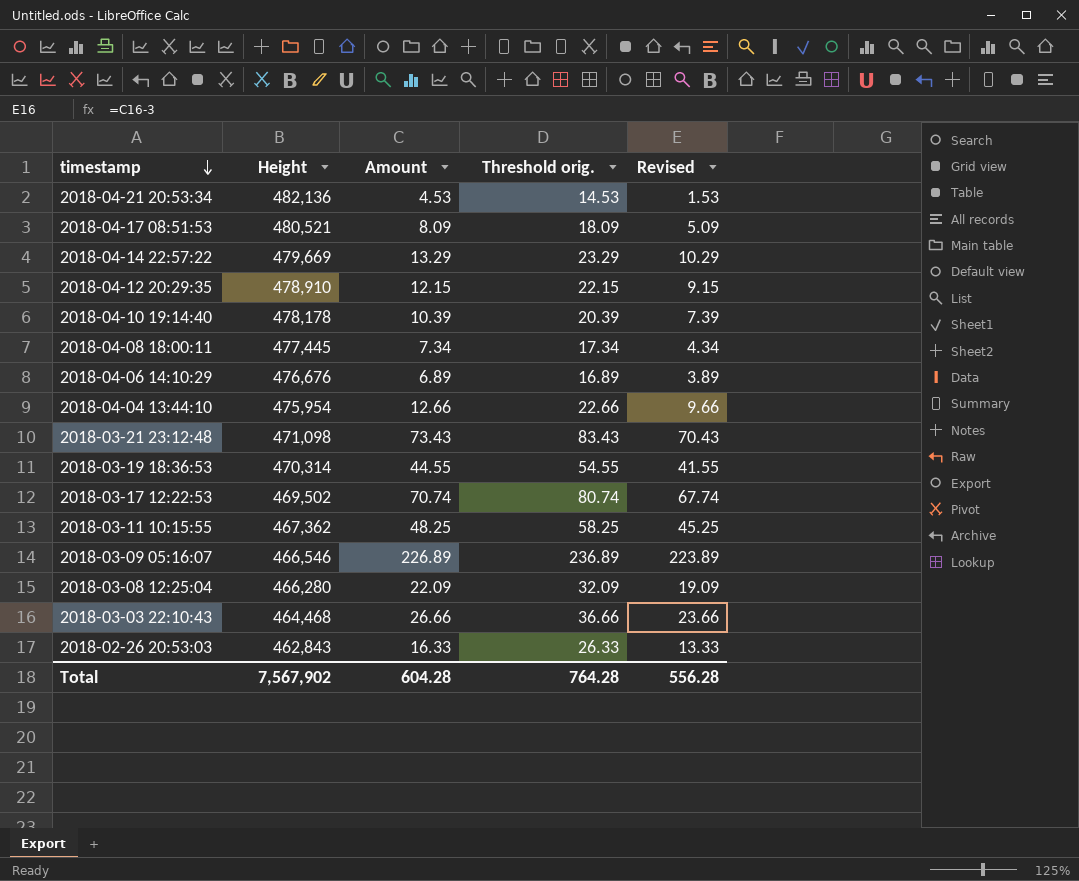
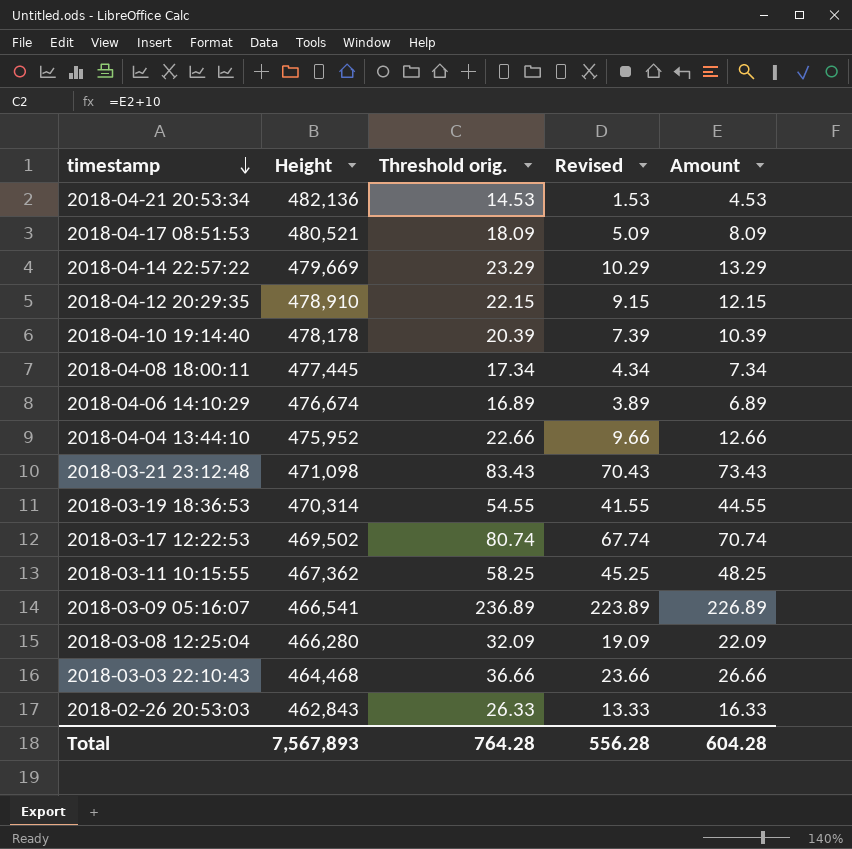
column Amount | position: 3 -> 5
2018-04-06 14:10:29 | Height: 476,676 -> 476,674
2018-04-04 13:44:10 | Height: 475,954 -> 475,952
2018-03-09 05:16:07 | Height: 466,546 -> 466,541
Total | Height: 7,567,902 -> 7,567,893

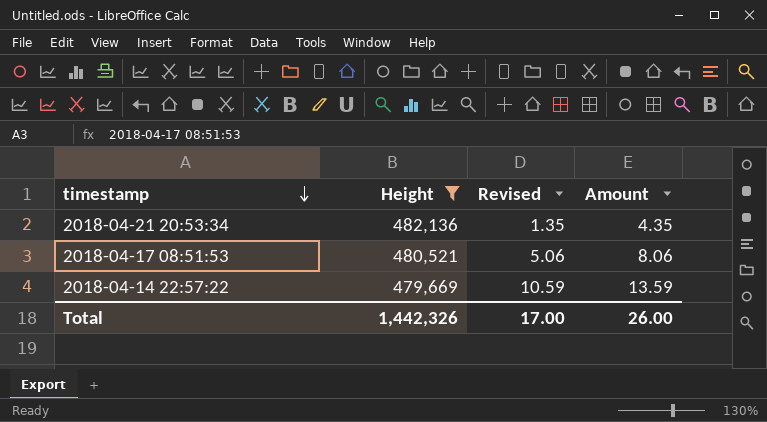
filter: none -> Height >= 479,669
column Threshold orig. | formula: [Amount] + 10 -> none
2018-04-21 20:53:34 | Revised: 1.53 -> 1.35
2018-04-21 20:53:34 | Amount: 4.53 -> 4.35
2018-04-17 08:51:53 | Revised: 5.09 -> 5.06
2018-04-17 08:51:53 | Amount: 8.09 -> 8.06
2018-04-14 22:57:22 | Revised: 10.29 -> 10.59
2018-04-14 22:57:22 | Amount: 13.29 -> 13.59
Total | Height: 7,567,893 -> 1,442,326
Total | Revised: 556.28 -> 17.00
Total | Amount: 604.28 -> 26.00

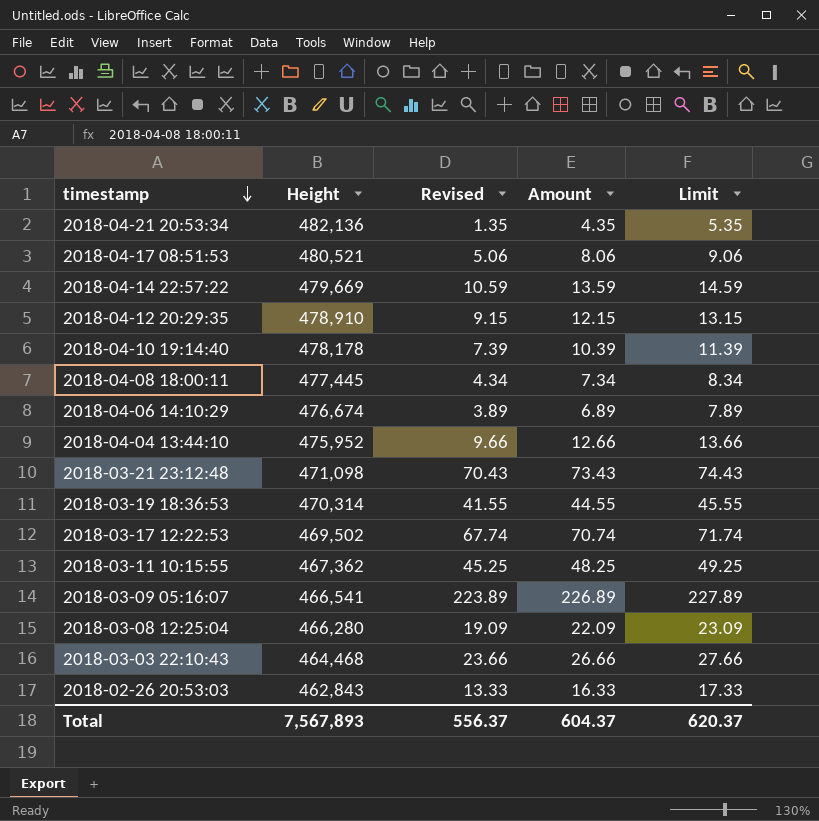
filter: Height >= 479,669 -> none
column Limit | formula: none -> [Amount] + 1
Total | Height: 1,442,326 -> 7,567,893
Total | Revised: 17.00 -> 556.37
Total | Amount: 26.00 -> 604.37

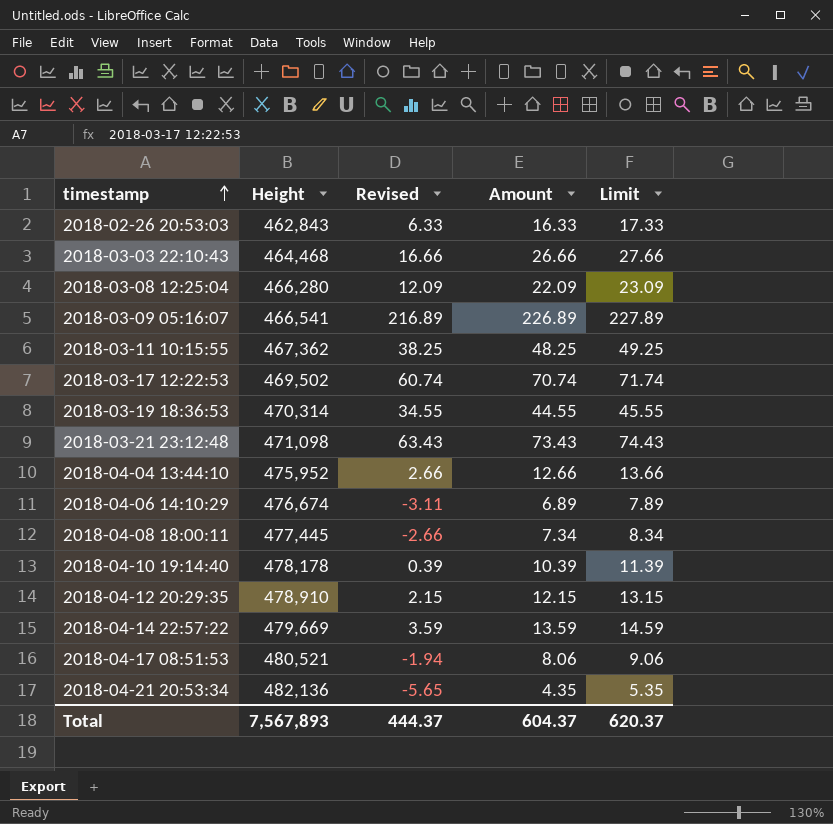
row order: timestamp descending -> timestamp ascending
column Revised | formula: [Amount] - 3 -> [Amount] - 10
Total | Revised: 556.37 -> 444.37

